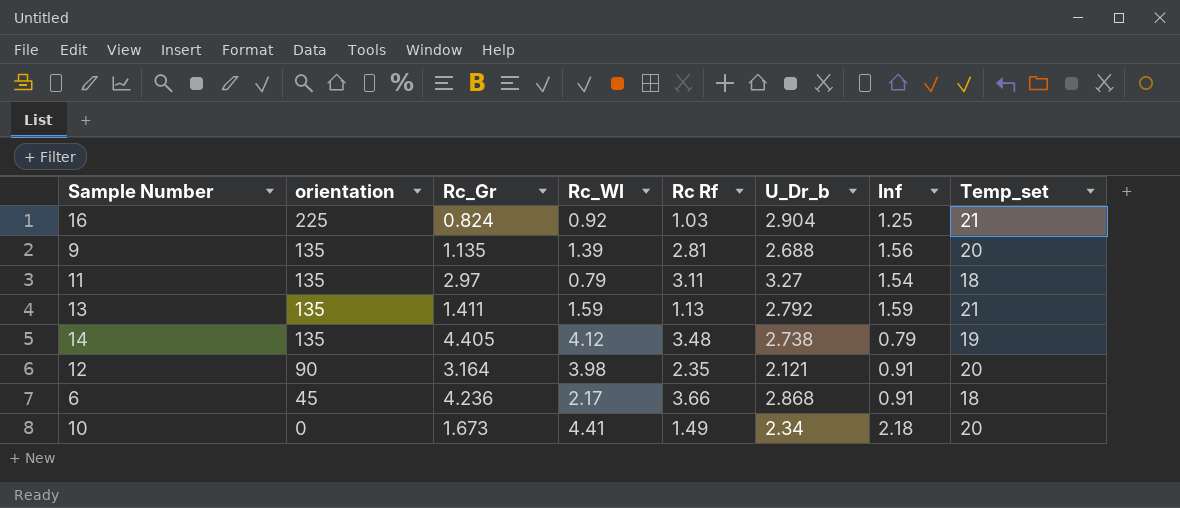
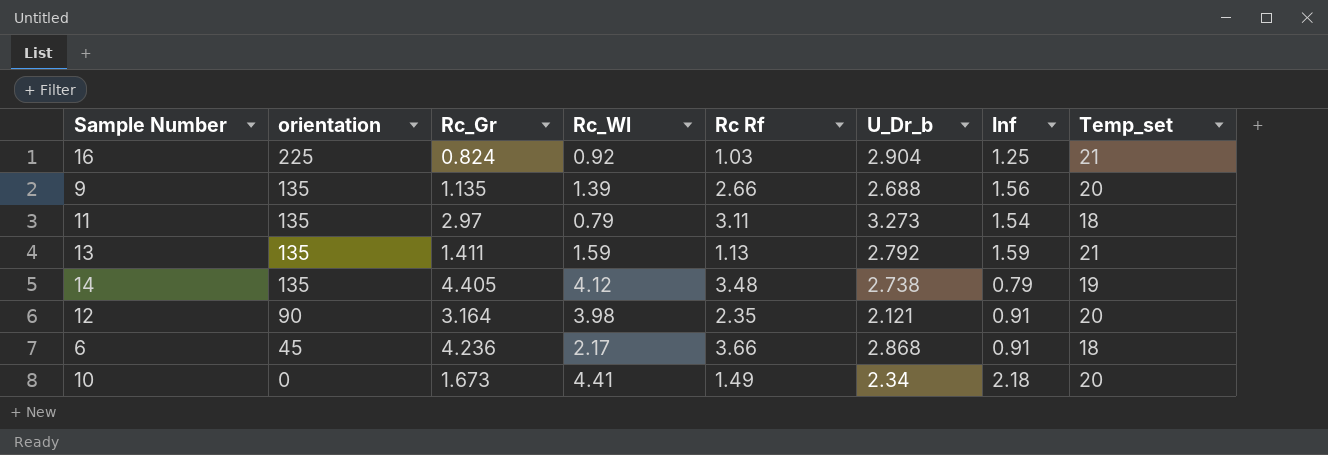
9 | Rc Rf: 2.81 -> 2.66
11 | U_Dr_b: 3.27 -> 3.273

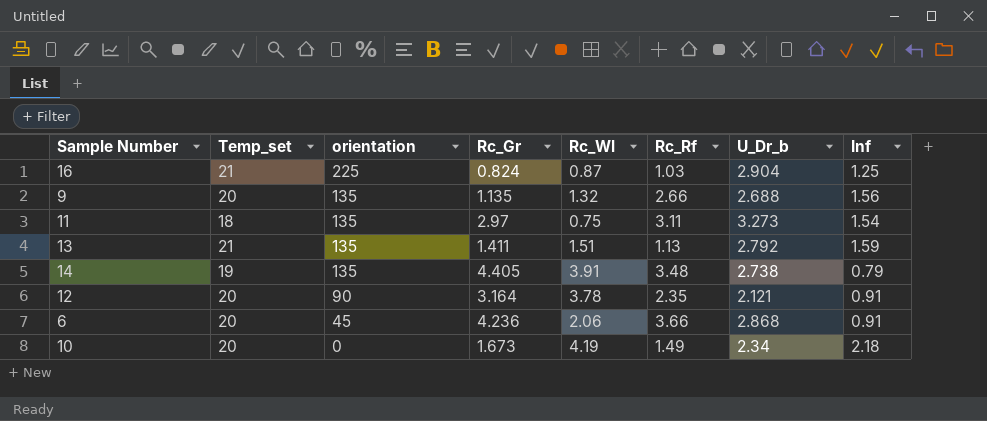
column Temp_set | position: 8 -> 2
column name: Rc Rf -> Rc_Rf
16 | Rc_Wl: 0.92 -> 0.87
9 | Rc_Wl: 1.39 -> 1.32
11 | Rc_Wl: 0.79 -> 0.75
13 | Rc_Wl: 1.59 -> 1.51
14 | Rc_Wl: 4.12 -> 3.91
12 | Rc_Wl: 3.98 -> 3.78
6 | Temp_set: 18 -> 20
6 | Rc_Wl: 2.17 -> 2.06
10 | Rc_Wl: 4.41 -> 4.19

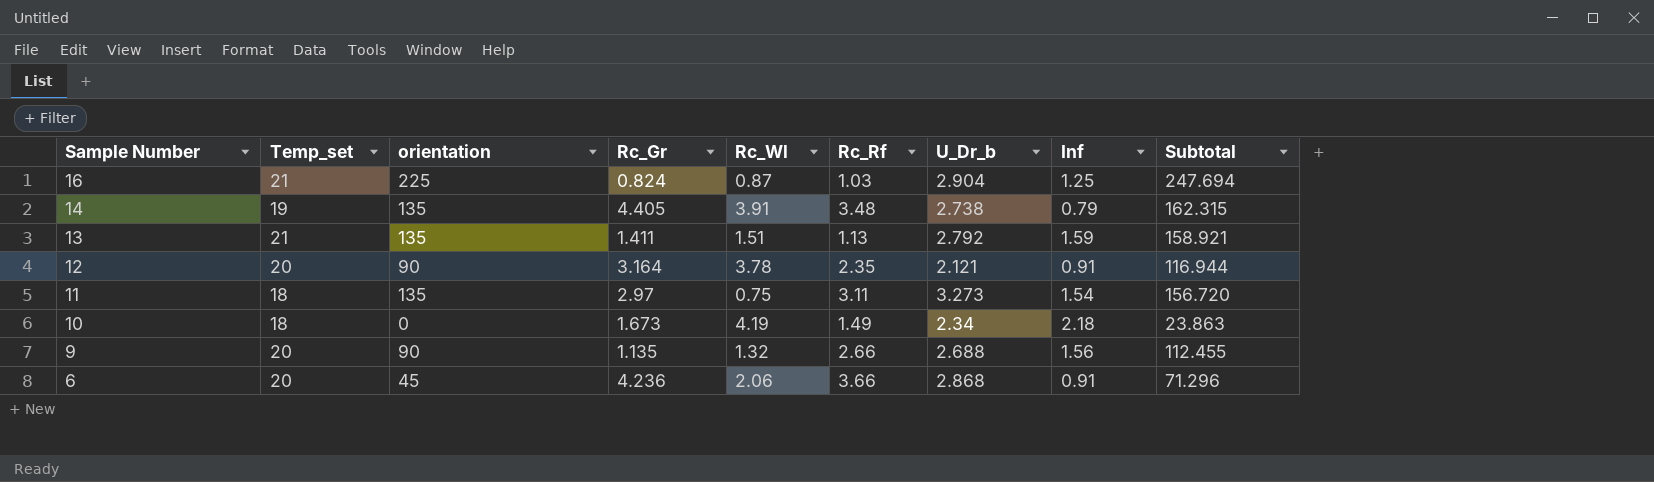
row order: orientation descending -> Sample Number descending
column Subtotal | formula: none -> [Temp_set] + [orientation] + [Rc_Gr] + [Rc_Wl]
10 | Temp_set: 20 -> 18
9 | orientation: 135 -> 90

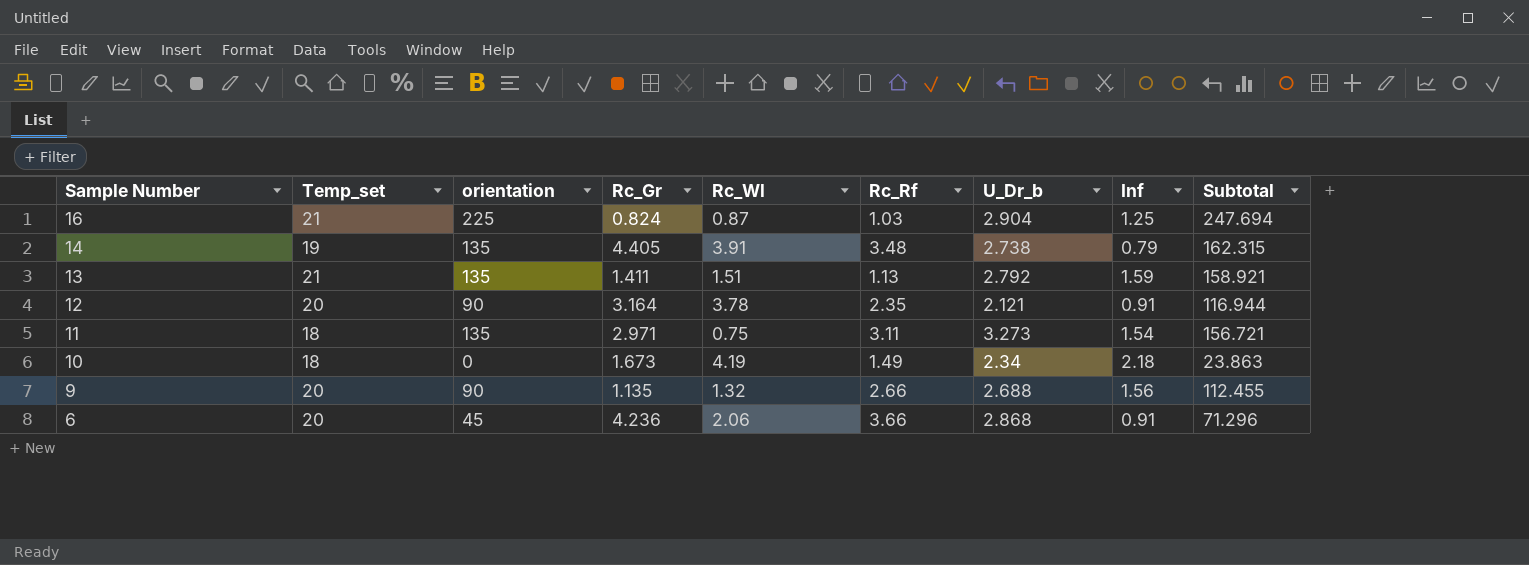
11 | Rc_Gr: 2.97 -> 2.971
11 | Subtotal: 156.720 -> 156.721

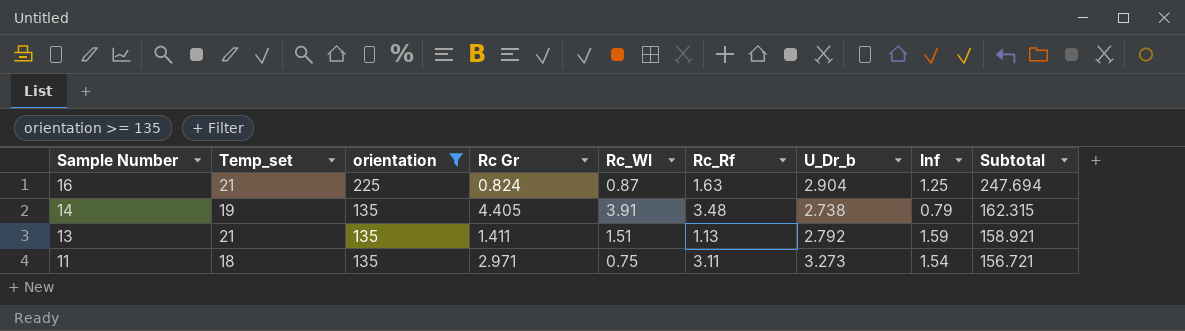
filter: none -> orientation >= 135
column name: Rc_Gr -> Rc Gr
16 | Rc_Rf: 1.03 -> 1.63

